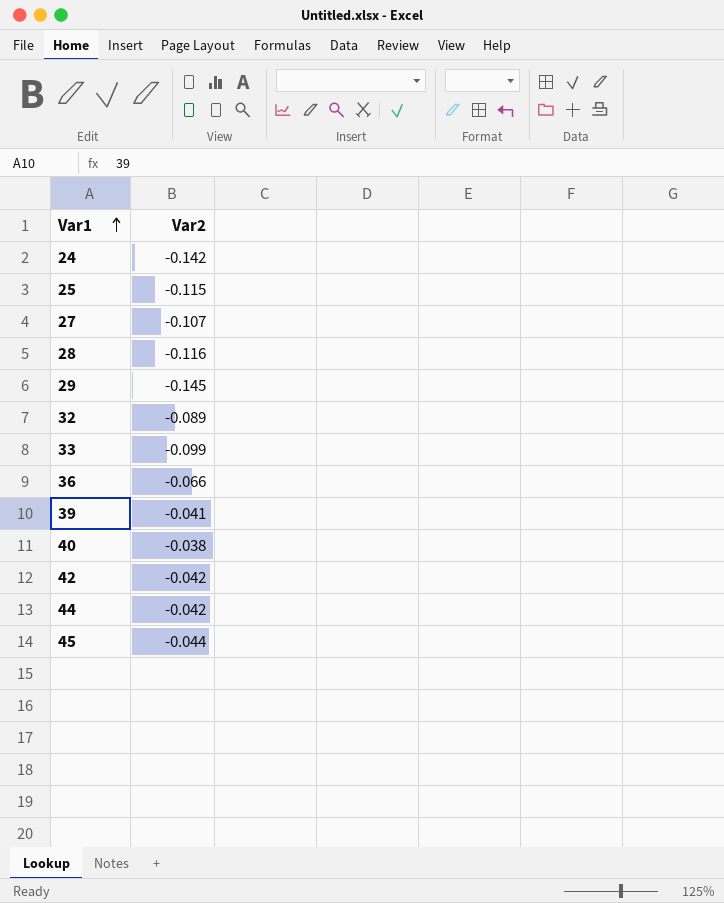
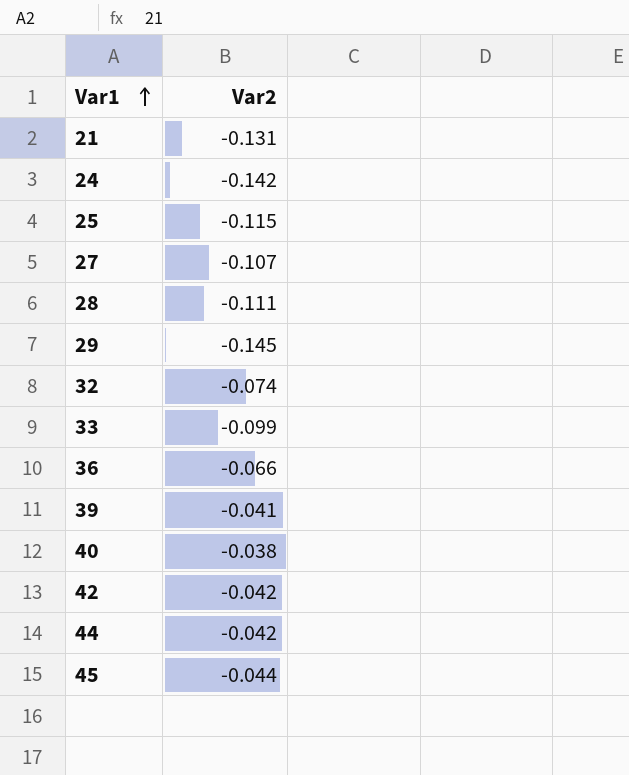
row 21: none -> -0.131
28 | Var2: -0.116 -> -0.111
32 | Var2: -0.089 -> -0.074

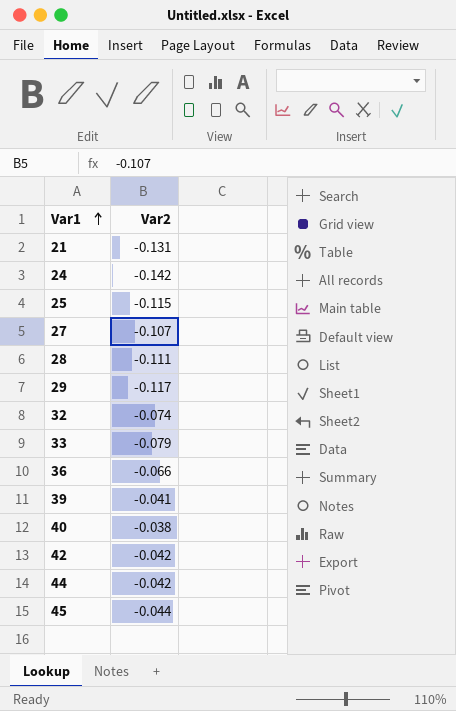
29 | Var2: -0.145 -> -0.117
33 | Var2: -0.099 -> -0.079

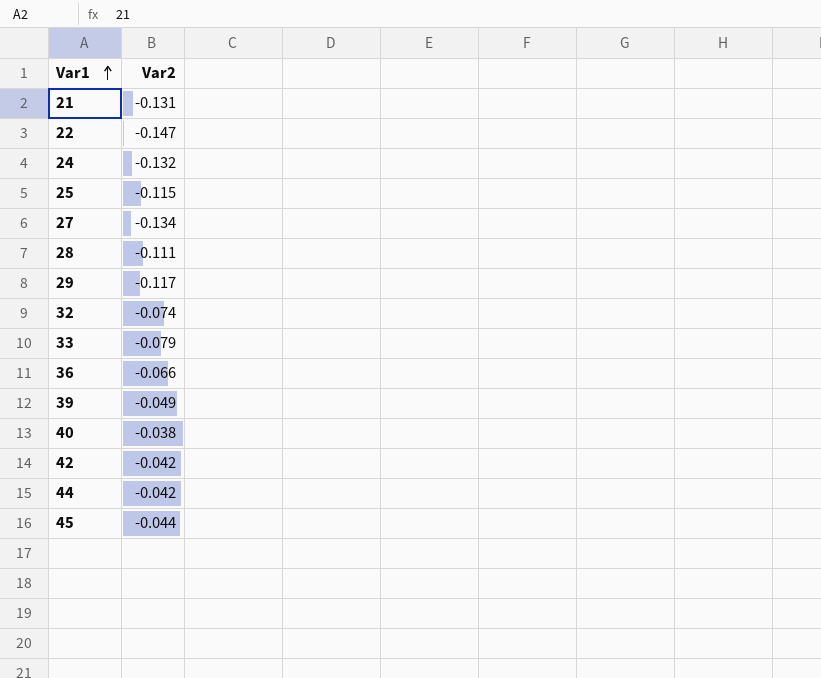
row 22: none -> -0.147
24 | Var2: -0.142 -> -0.132
27 | Var2: -0.107 -> -0.134
39 | Var2: -0.041 -> -0.049

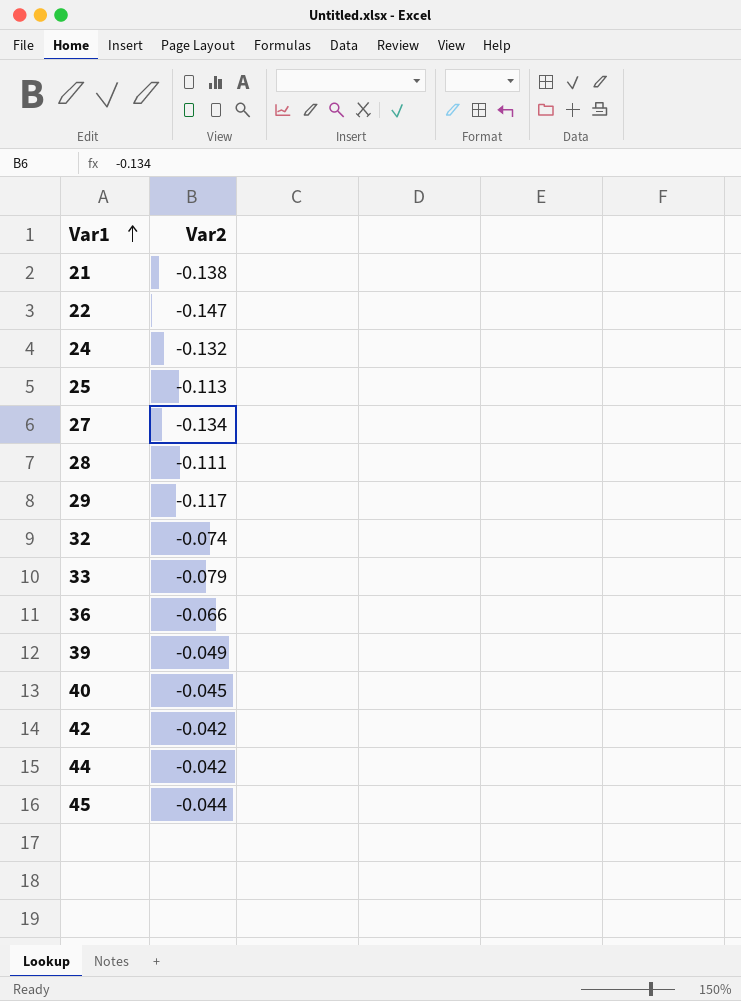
21 | Var2: -0.131 -> -0.138
25 | Var2: -0.115 -> -0.113
40 | Var2: -0.038 -> -0.045

